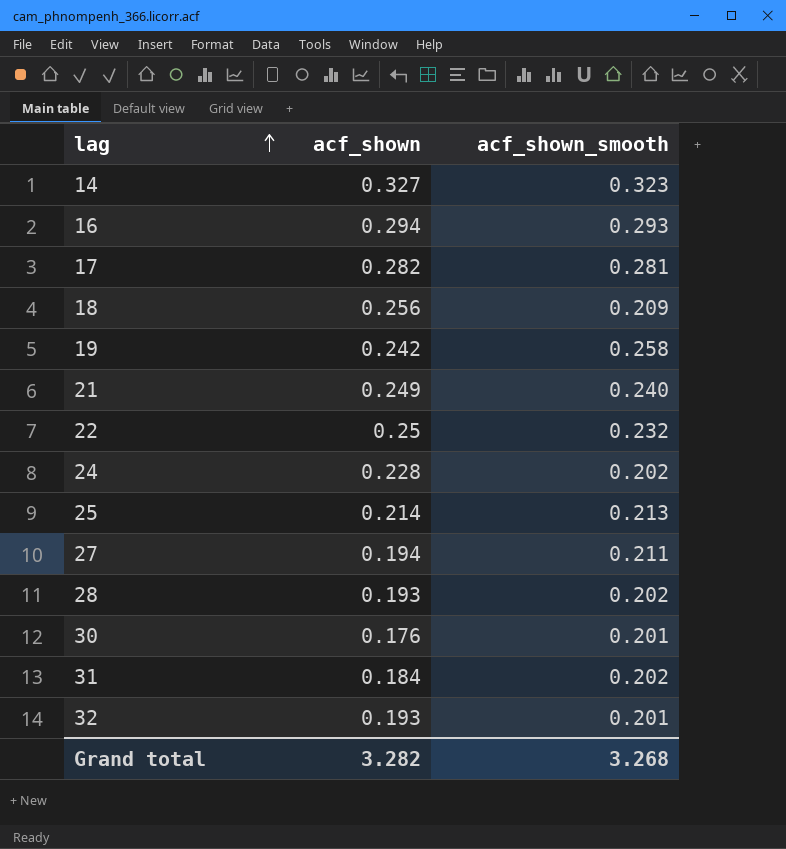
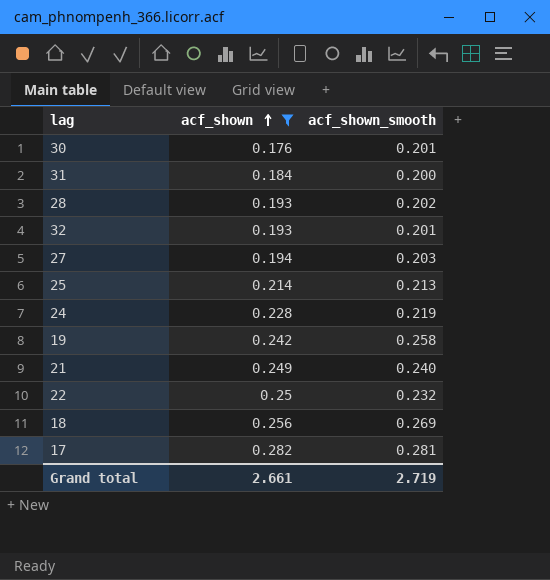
filter: none -> acf_shown <= 0.282
row order: lag ascending -> acf_shown ascending
31 | acf_shown_smooth: 0.202 -> 0.200
27 | acf_shown_smooth: 0.211 -> 0.203
24 | acf_shown_smooth: 0.202 -> 0.219
18 | acf_shown_smooth: 0.209 -> 0.269
Grand total | acf_shown: 3.282 -> 2.661
Grand total | acf_shown_smooth: 3.268 -> 2.719

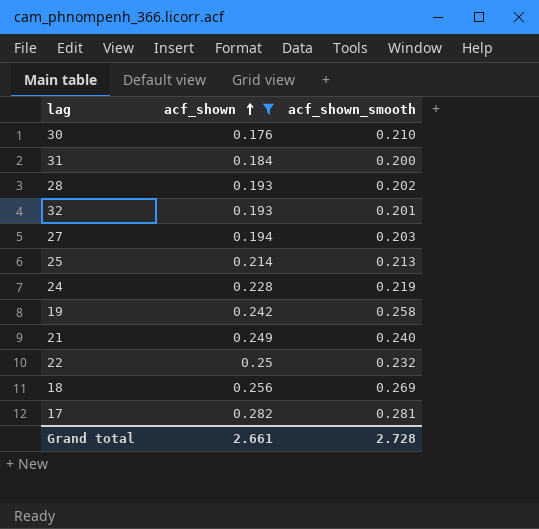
30 | acf_shown_smooth: 0.201 -> 0.210
Grand total | acf_shown_smooth: 2.719 -> 2.728

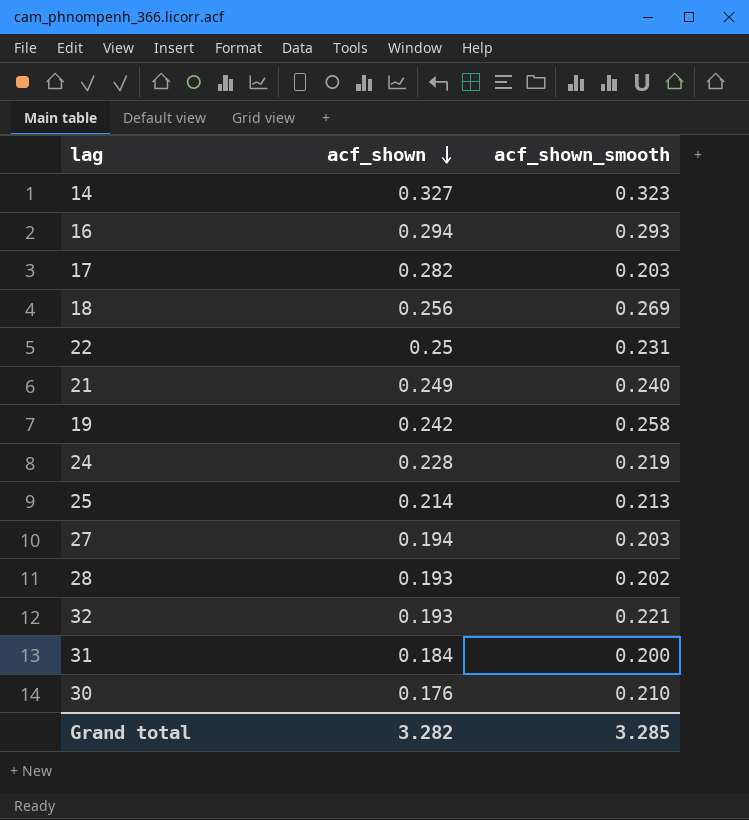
filter: acf_shown <= 0.282 -> none
row order: acf_shown ascending -> acf_shown descending
17 | acf_shown_smooth: 0.281 -> 0.203
22 | acf_shown_smooth: 0.232 -> 0.231
32 | acf_shown_smooth: 0.201 -> 0.221
Grand total | acf_shown: 2.661 -> 3.282
Grand total | acf_shown_smooth: 2.728 -> 3.285

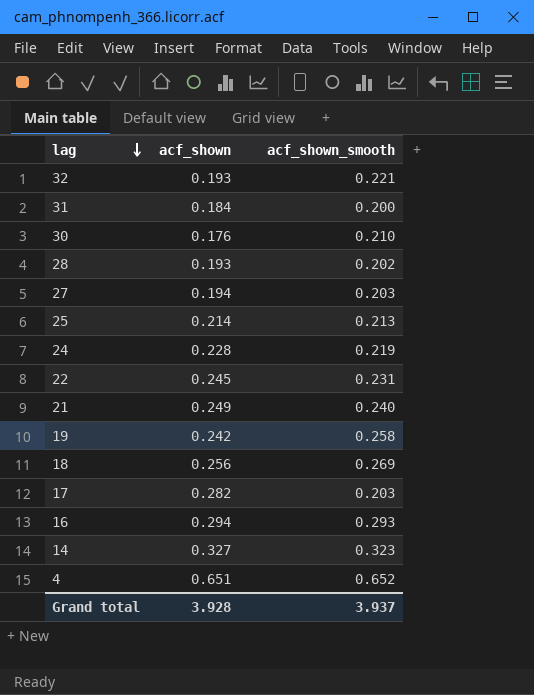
row order: acf_shown descending -> lag descending
22 | acf_shown: 0.25 -> 0.245
row 4: none -> 0.651 | 0.652
Grand total | acf_shown: 3.282 -> 3.928
Grand total | acf_shown_smooth: 3.285 -> 3.937

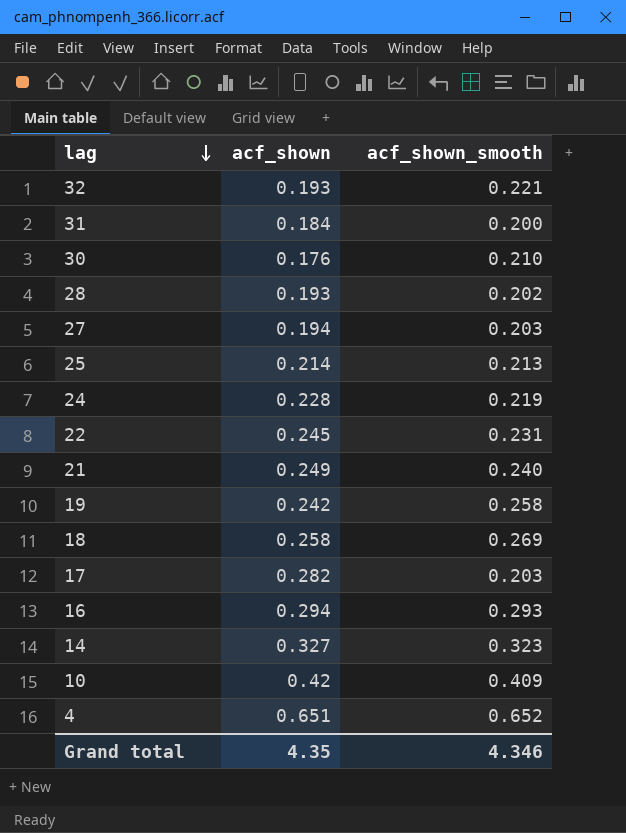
18 | acf_shown: 0.256 -> 0.258
row 10: none -> 0.42 | 0.409
Grand total | acf_shown: 3.928 -> 4.35
Grand total | acf_shown_smooth: 3.937 -> 4.346

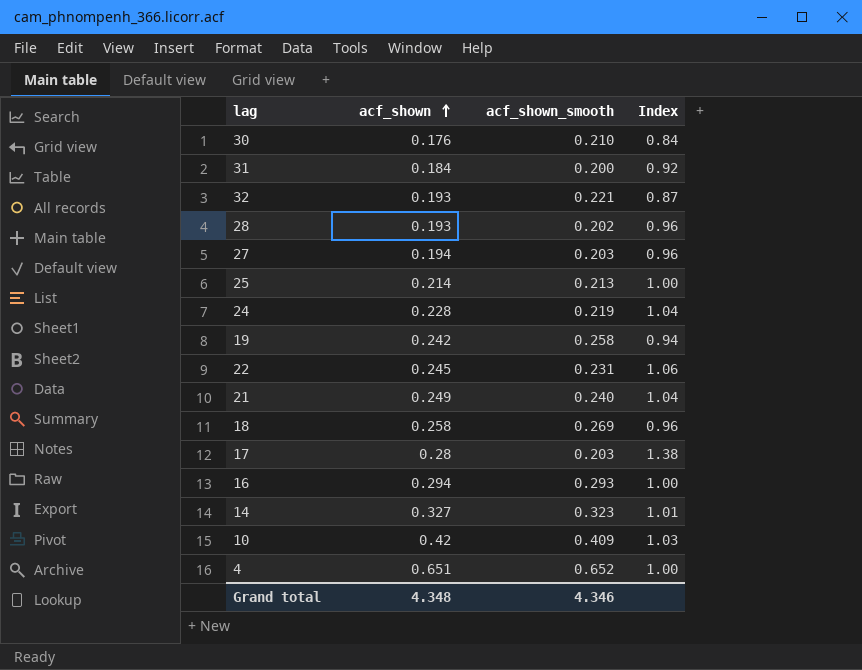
row order: lag descending -> acf_shown ascending
column Index | formula: none -> [acf_shown] / [acf_shown_smooth]
17 | acf_shown: 0.282 -> 0.28
Grand total | acf_shown: 4.35 -> 4.348

